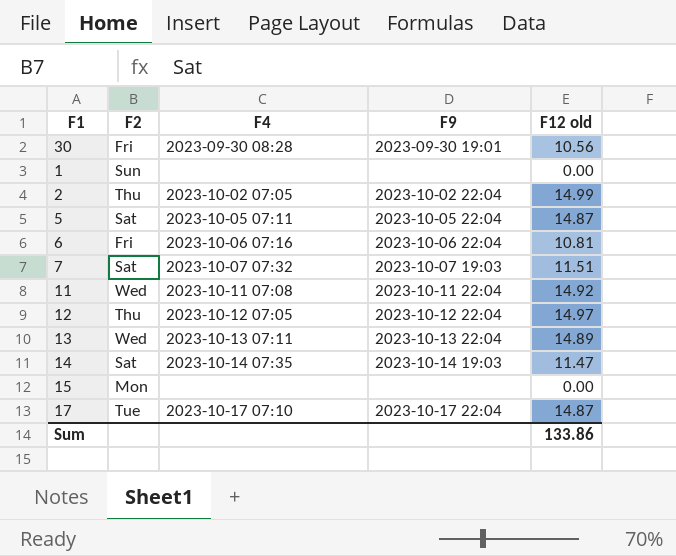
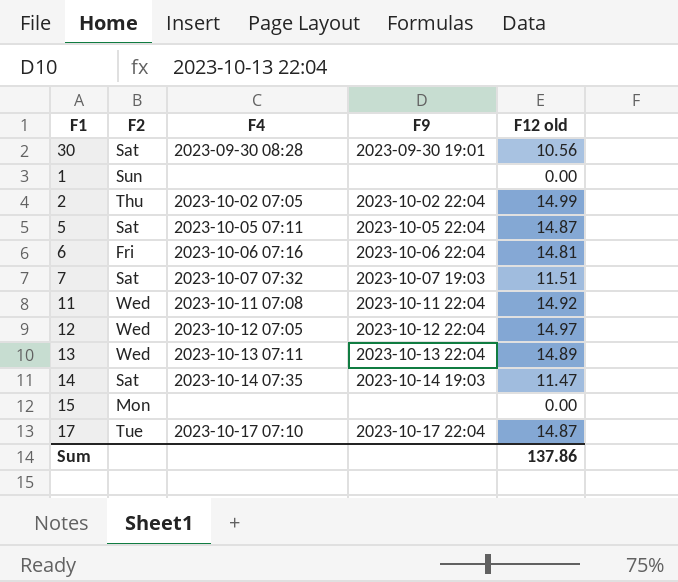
30 | F2: Fri -> Sat
6 | F12 old: 10.81 -> 14.81
12 | F2: Thu -> Wed
Sum | F12 old: 133.86 -> 137.86

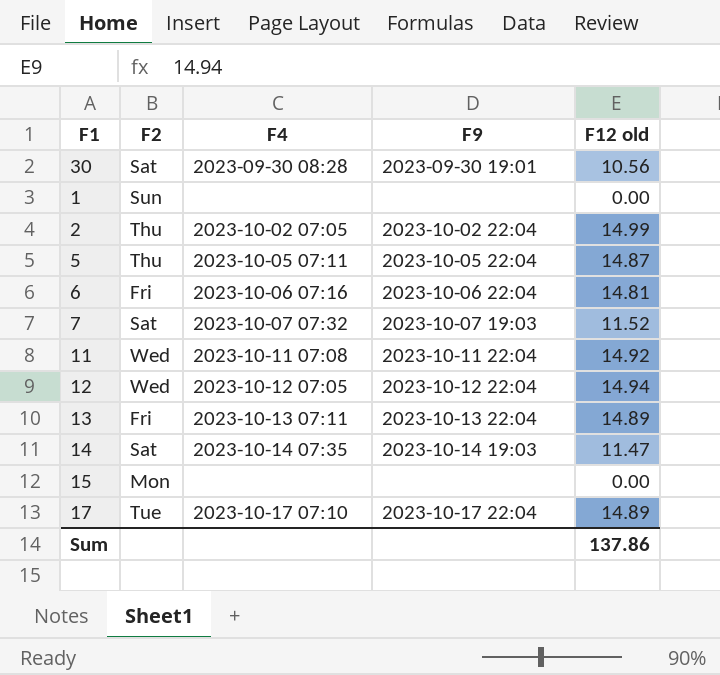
5 | F2: Sat -> Thu
7 | F12 old: 11.51 -> 11.52
12 | F12 old: 14.97 -> 14.94
13 | F2: Wed -> Fri
17 | F12 old: 14.87 -> 14.89

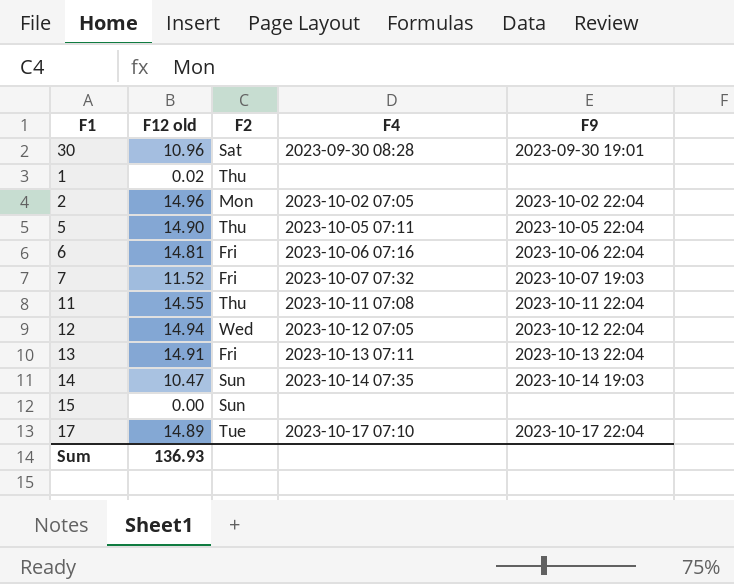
column F12 old | position: 5 -> 2
30 | F12 old: 10.56 -> 10.96
1 | F12 old: 0.00 -> 0.02
1 | F2: Sun -> Thu
2 | F12 old: 14.99 -> 14.96
2 | F2: Thu -> Mon
5 | F12 old: 14.87 -> 14.90
7 | F2: Sat -> Fri
11 | F12 old: 14.92 -> 14.55
11 | F2: Wed -> Thu
13 | F12 old: 14.89 -> 14.91
14 | F12 old: 11.47 -> 10.47
14 | F2: Sat -> Sun
15 | F2: Mon -> Sun
Sum | F12 old: 137.86 -> 136.93

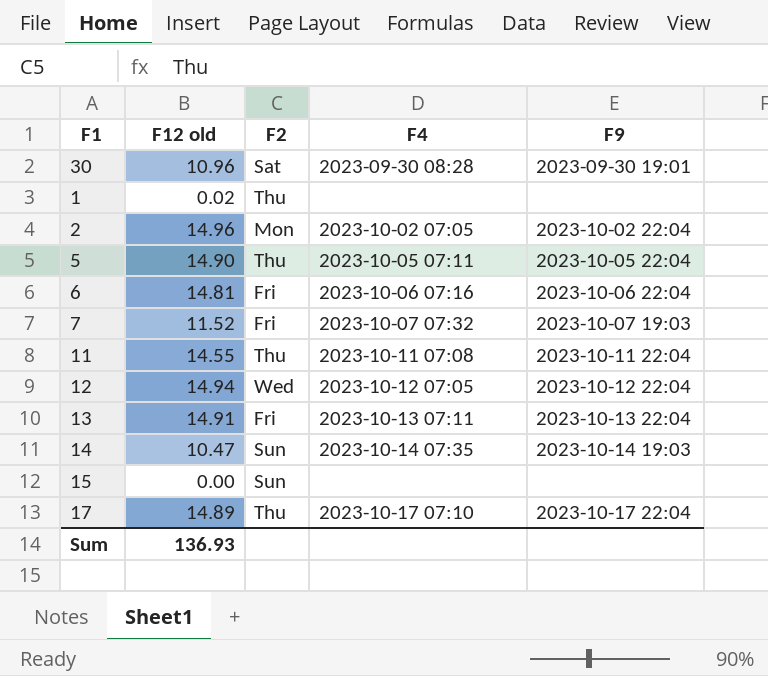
17 | F2: Tue -> Thu

